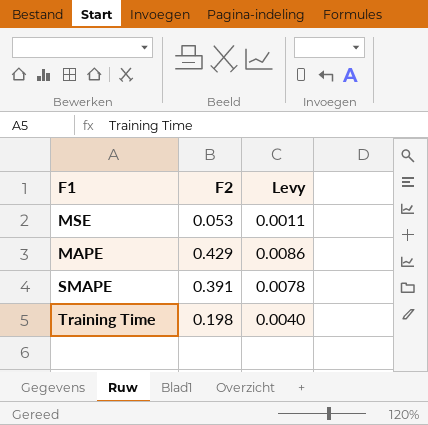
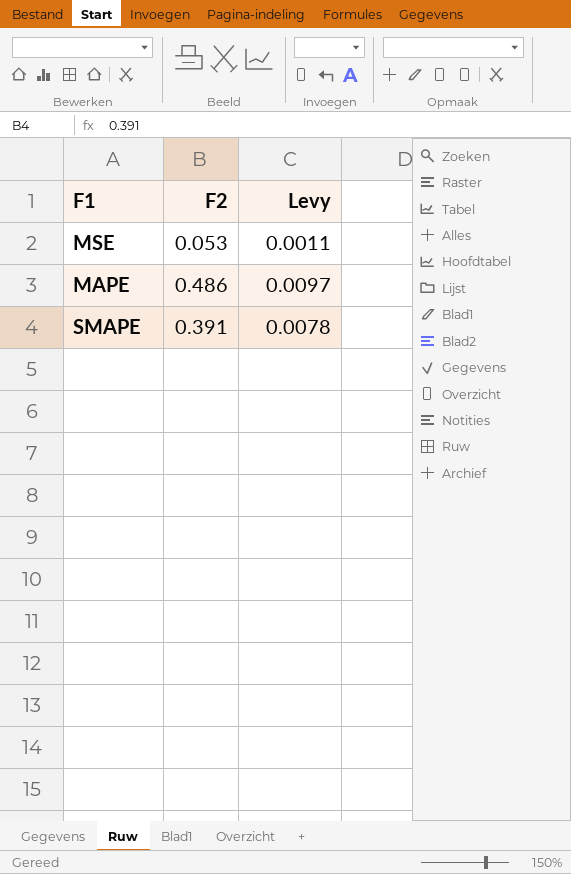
row Training Time: 0.198 | 0.0040 -> none
MAPE | F2: 0.429 -> 0.486
MAPE | Levy: 0.0086 -> 0.0097

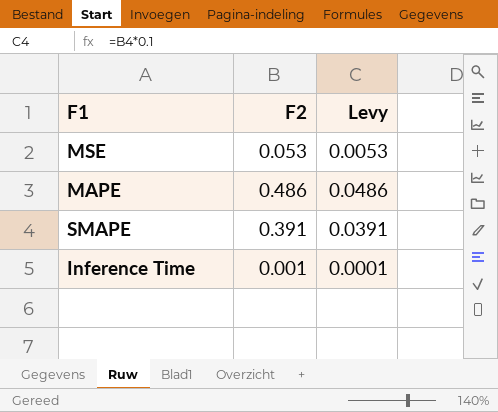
column Levy | formula: [F2] * 0.02 -> [F2] * 0.1
row Inference Time: none -> 0.001 | 0.0001

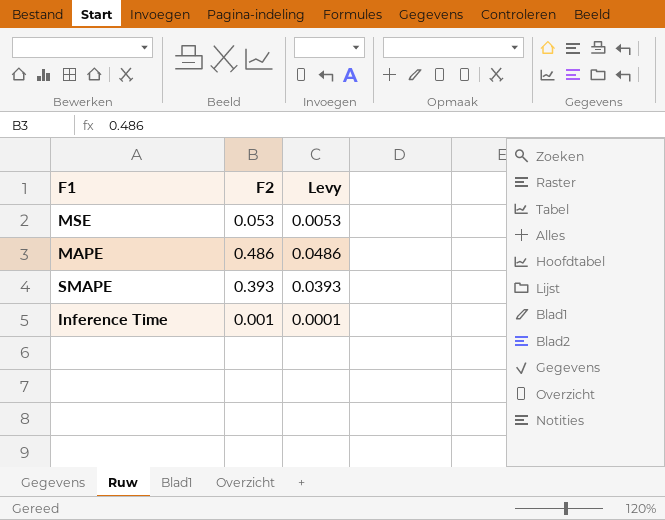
SMAPE | F2: 0.391 -> 0.393
SMAPE | Levy: 0.0391 -> 0.0393

